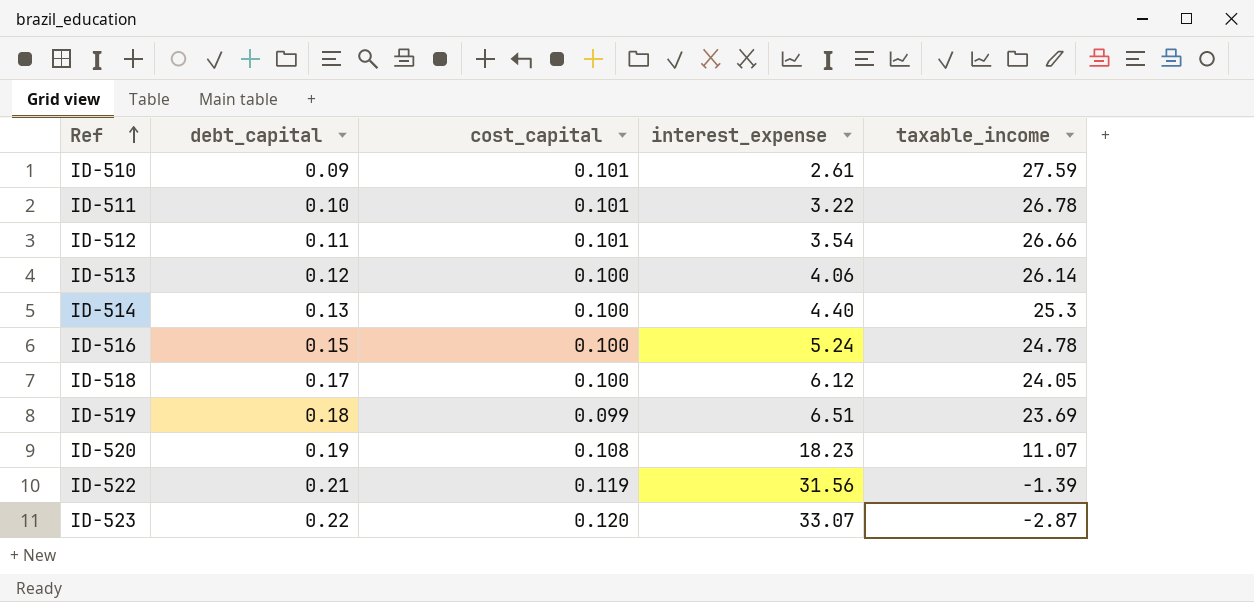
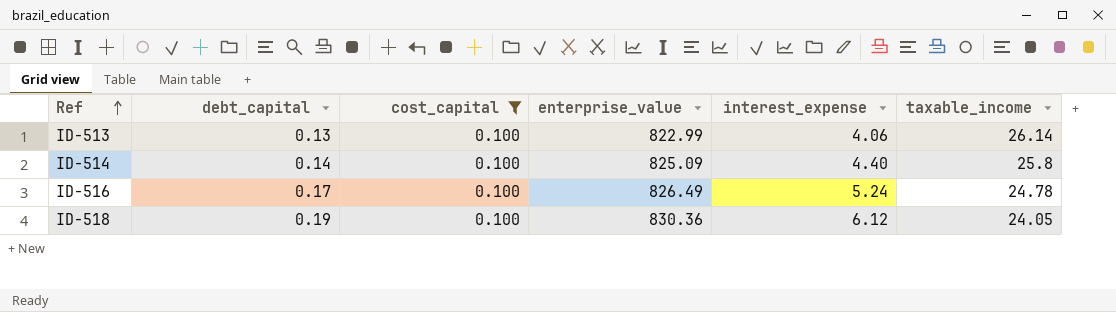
filter: none -> cost_capital = 0.100
column enterprise_value | position: none -> 4
ID-513 | debt_capital: 0.12 -> 0.13
ID-514 | debt_capital: 0.13 -> 0.14
ID-514 | taxable_income: 25.3 -> 25.8
ID-516 | debt_capital: 0.15 -> 0.17
ID-518 | debt_capital: 0.17 -> 0.19

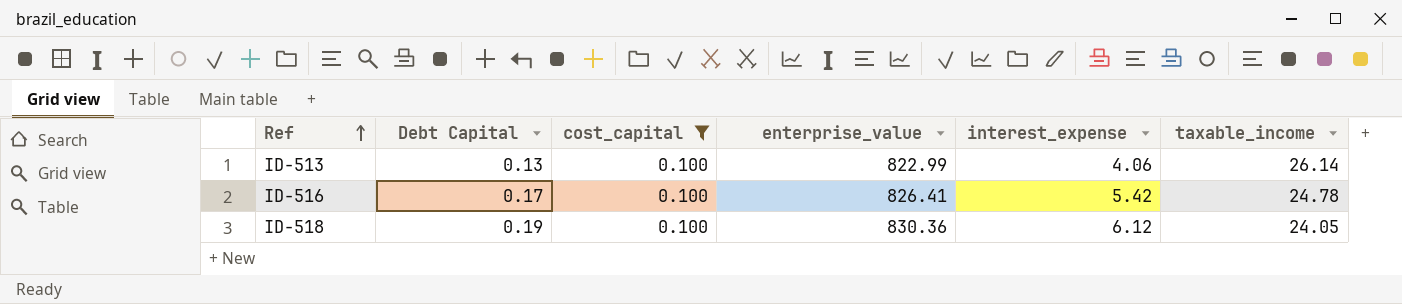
column name: debt_capital -> Debt Capital
row ID-514: 0.14 | 0.100 | 825.09 | 4.40 | 25.8 -> none
ID-516 | enterprise_value: 826.49 -> 826.41
ID-516 | interest_expense: 5.24 -> 5.42

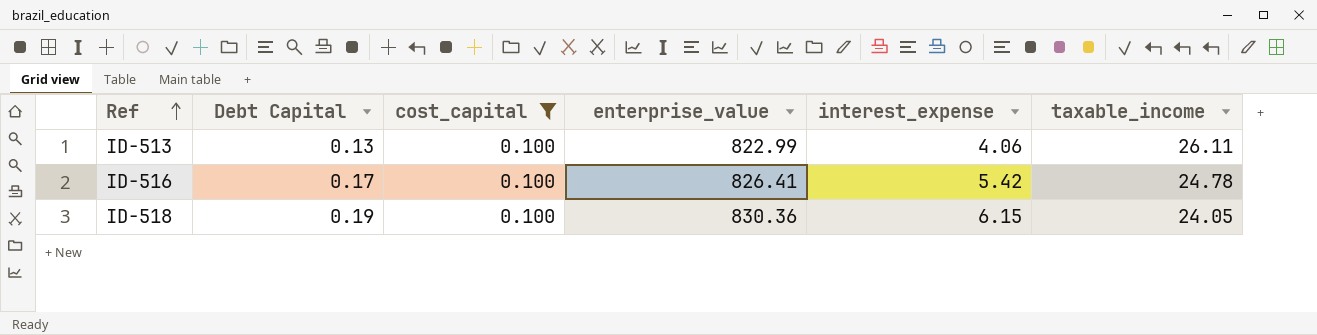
ID-513 | taxable_income: 26.14 -> 26.11
ID-518 | interest_expense: 6.12 -> 6.15

